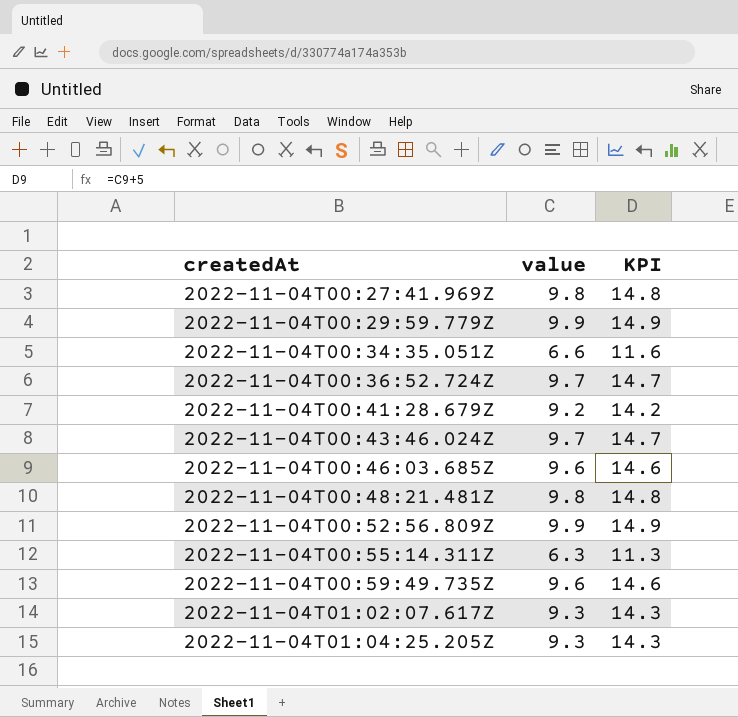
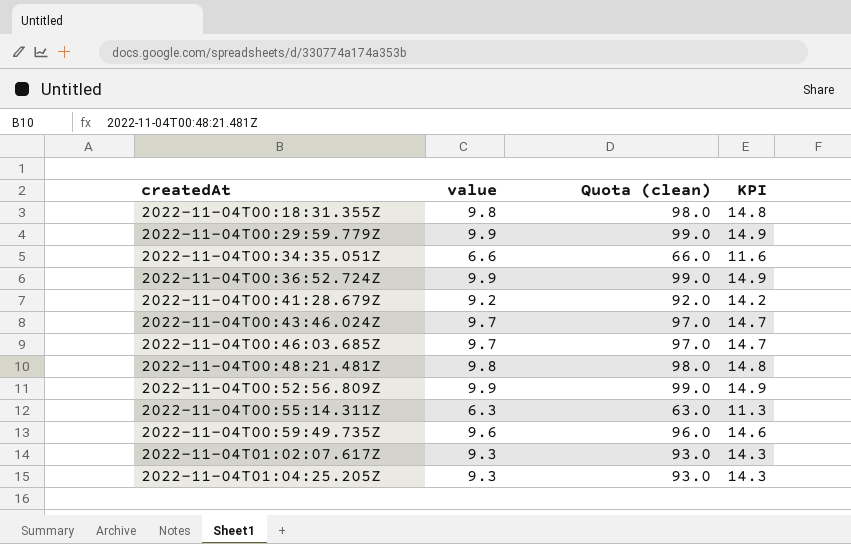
column Quota (clean) | formula: none -> [value] * 10
row 2022-11-04T00:27:41.969Z: 9.8 | 14.8 -> none
row 2022-11-04T00:18:31.355Z: none -> 9.8 | 98.0 | 14.8
2022-11-04T00:36:52.724Z | value: 9.7 -> 9.9
2022-11-04T00:36:52.724Z | KPI: 14.7 -> 14.9
2022-11-04T00:46:03.685Z | value: 9.6 -> 9.7
2022-11-04T00:46:03.685Z | KPI: 14.6 -> 14.7

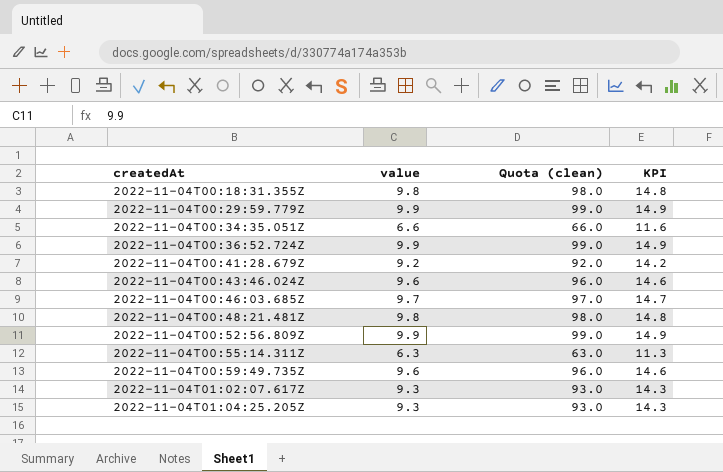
2022-11-04T00:43:46.024Z | value: 9.7 -> 9.6
2022-11-04T00:43:46.024Z | Quota (clean): 97.0 -> 96.0
2022-11-04T00:43:46.024Z | KPI: 14.7 -> 14.6

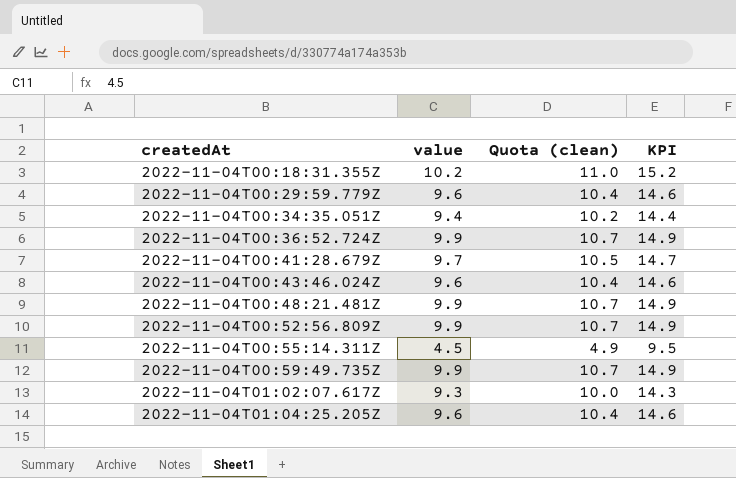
column Quota (clean) | formula: [value] * 10 -> [value] * 1.08
row 2022-11-04T00:46:03.685Z: 9.7 | 97.0 | 14.7 -> none
2022-11-04T00:18:31.355Z | value: 9.8 -> 10.2
2022-11-04T00:18:31.355Z | KPI: 14.8 -> 15.2
2022-11-04T00:29:59.779Z | value: 9.9 -> 9.6
2022-11-04T00:29:59.779Z | KPI: 14.9 -> 14.6
2022-11-04T00:34:35.051Z | value: 6.6 -> 9.4
2022-11-04T00:34:35.051Z | KPI: 11.6 -> 14.4
2022-11-04T00:41:28.679Z | value: 9.2 -> 9.7
2022-11-04T00:41:28.679Z | KPI: 14.2 -> 14.7
2022-11-04T00:48:21.481Z | value: 9.8 -> 9.9
2022-11-04T00:48:21.481Z | KPI: 14.8 -> 14.9
2022-11-04T00:55:14.311Z | value: 6.3 -> 4.5
2022-11-04T00:55:14.311Z | KPI: 11.3 -> 9.5
2022-11-04T00:59:49.735Z | value: 9.6 -> 9.9
2022-11-04T00:59:49.735Z | KPI: 14.6 -> 14.9
2022-11-04T01:04:25.205Z | value: 9.3 -> 9.6
2022-11-04T01:04:25.205Z | KPI: 14.3 -> 14.6

